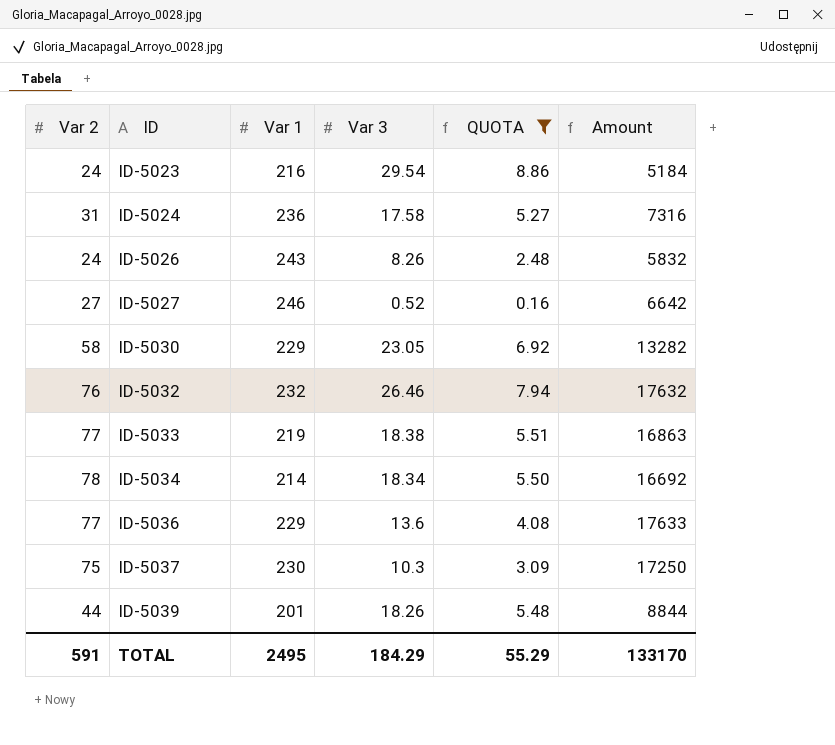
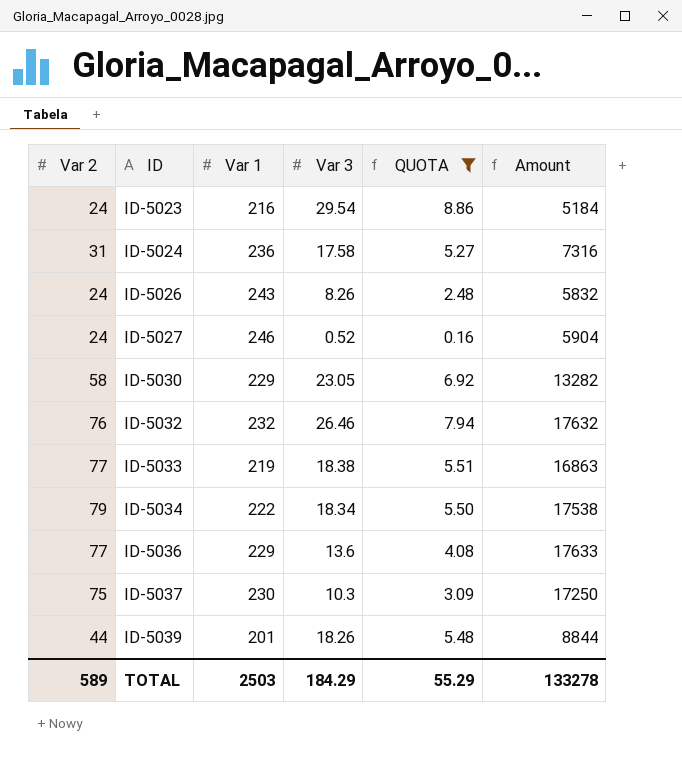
ID-5027 | Var 2: 27 -> 24
ID-5027 | Amount: 6642 -> 5904
ID-5034 | Var 2: 78 -> 79
ID-5034 | Var 1: 214 -> 222
ID-5034 | Amount: 16692 -> 17538
TOTAL | Var 2: 591 -> 589
TOTAL | Var 1: 2495 -> 2503
TOTAL | Amount: 133170 -> 133278

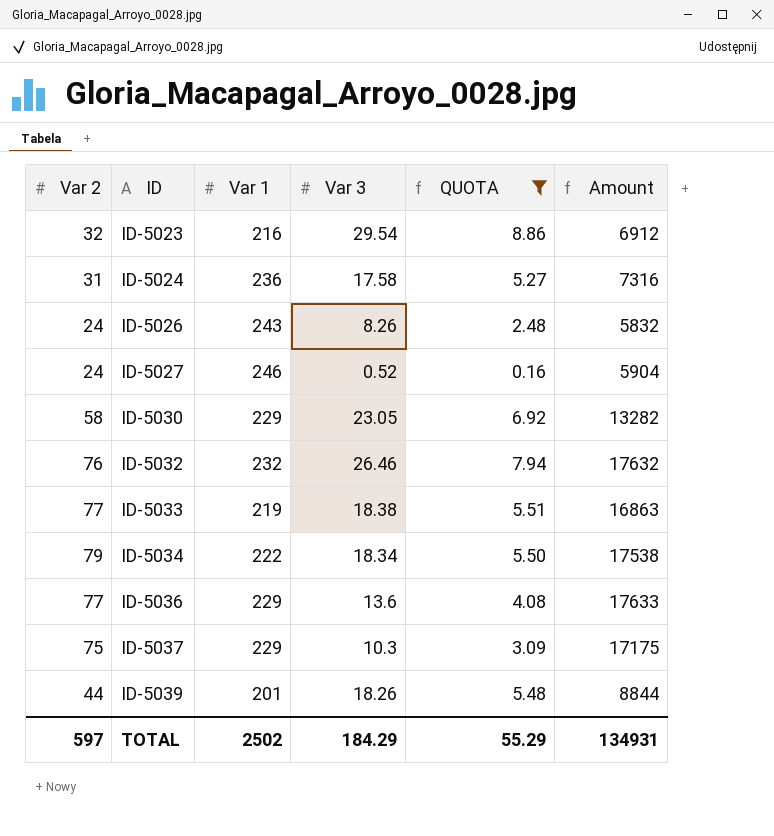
ID-5023 | Var 2: 24 -> 32
ID-5023 | Amount: 5184 -> 6912
ID-5037 | Var 1: 230 -> 229
ID-5037 | Amount: 17250 -> 17175
TOTAL | Var 2: 589 -> 597
TOTAL | Var 1: 2503 -> 2502
TOTAL | Amount: 133278 -> 134931

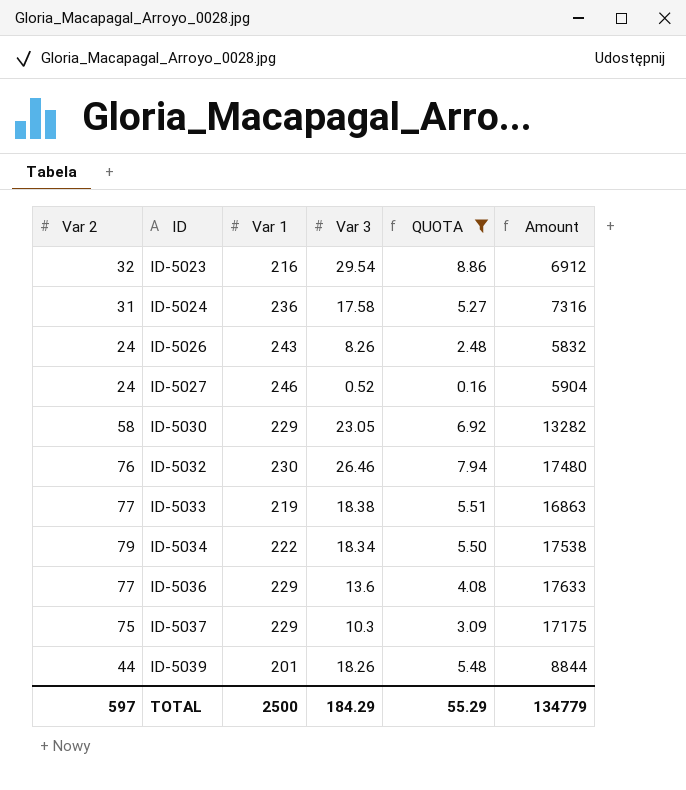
ID-5032 | Var 1: 232 -> 230
ID-5032 | Amount: 17632 -> 17480
TOTAL | Var 1: 2502 -> 2500
TOTAL | Amount: 134931 -> 134779

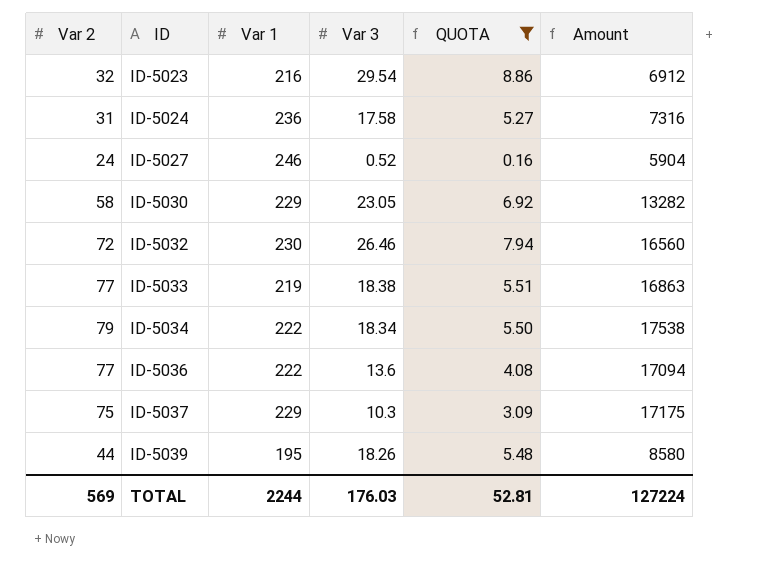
row ID-5026: 24 | 243 | 8.26 | 2.48 | 5832 -> none
ID-5032 | Var 2: 76 -> 72
ID-5032 | Amount: 17480 -> 16560
ID-5036 | Var 1: 229 -> 222
ID-5036 | Amount: 17633 -> 17094
ID-5039 | Var 1: 201 -> 195
ID-5039 | Amount: 8844 -> 8580
TOTAL | Var 2: 597 -> 569
TOTAL | Var 1: 2500 -> 2244
TOTAL | Var 3: 184.29 -> 176.03
TOTAL | QUOTA: 55.29 -> 52.81
TOTAL | Amount: 134779 -> 127224

